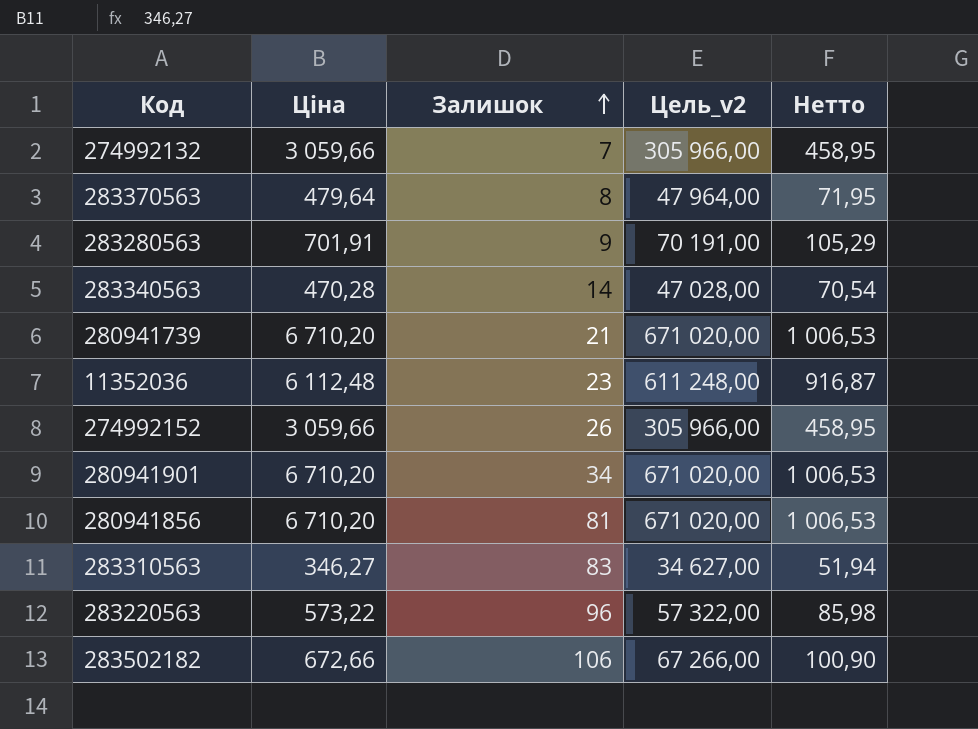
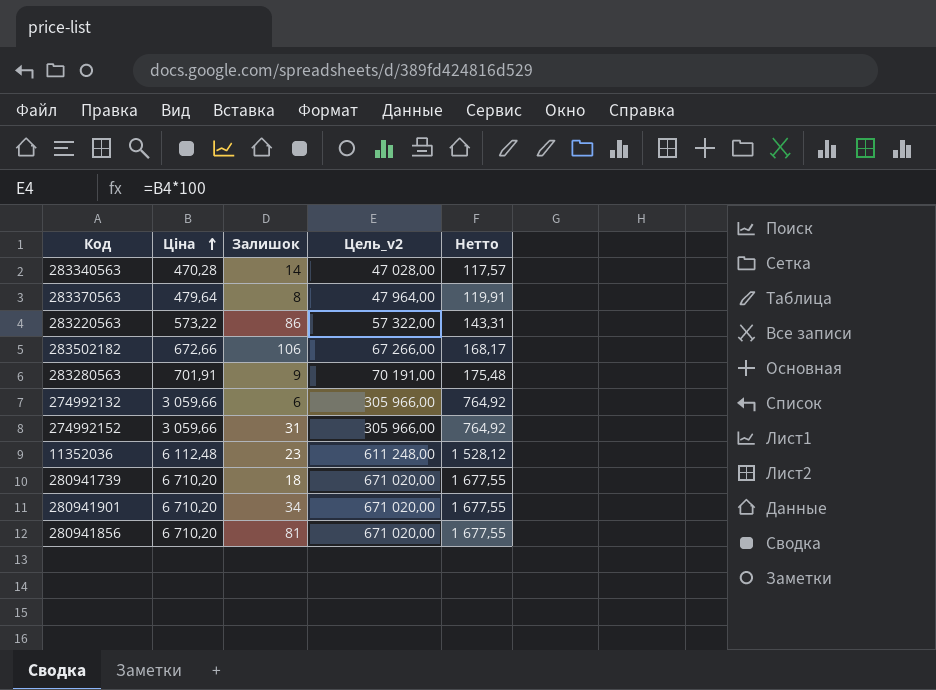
row order: Залишок ascending -> Ціна ascending
column Нетто | formula: [Ціна] * 0,15 -> [Ціна] * 0,25
row 283310563: 346,27 | 83 | 34 627,00 | 51,94 -> none
283220563 | Залишок: 96 -> 86
274992132 | Залишок: 7 -> 6
274992152 | Залишок: 26 -> 31
280941739 | Залишок: 21 -> 18

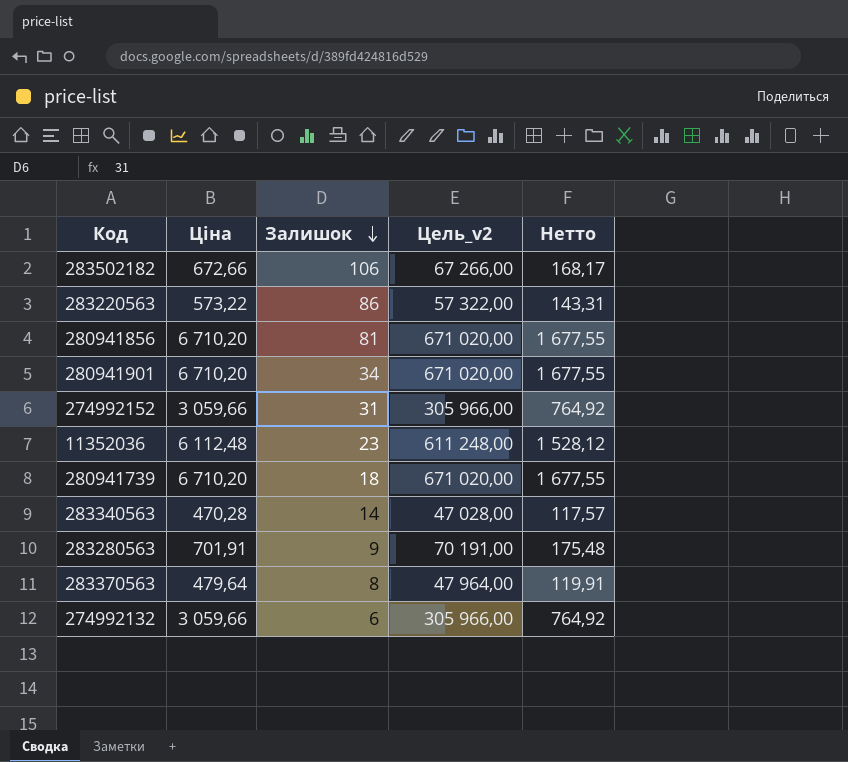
row order: Ціна ascending -> Залишок descending

